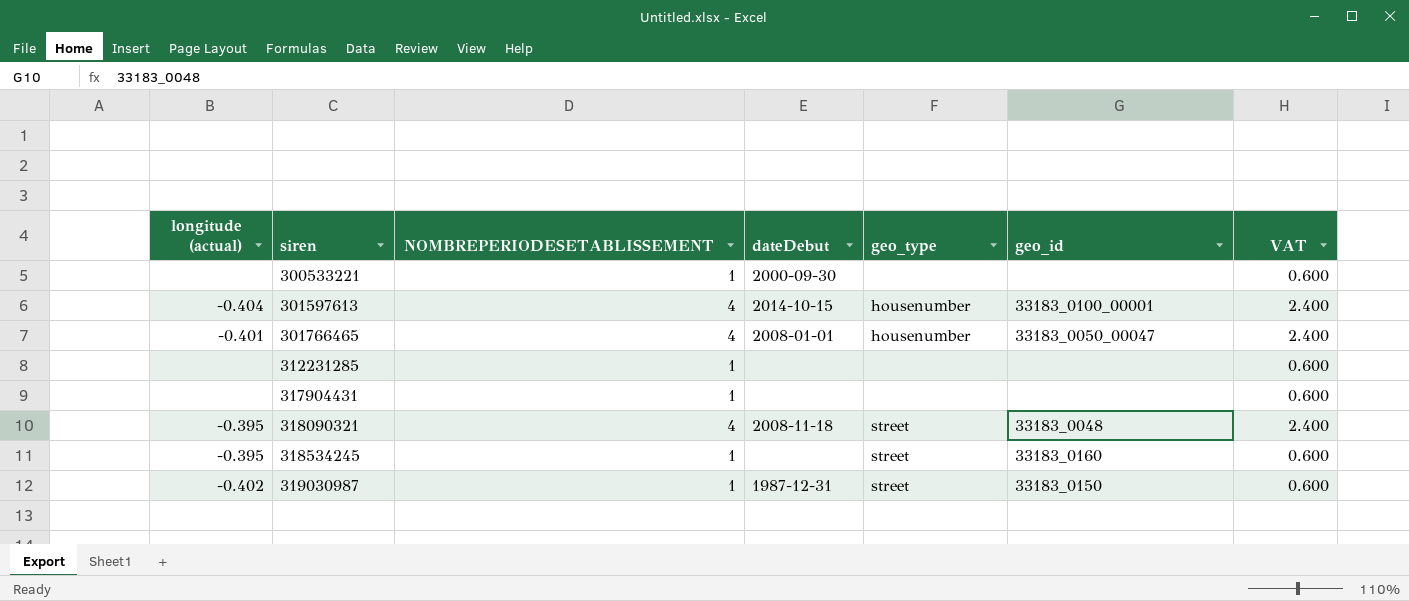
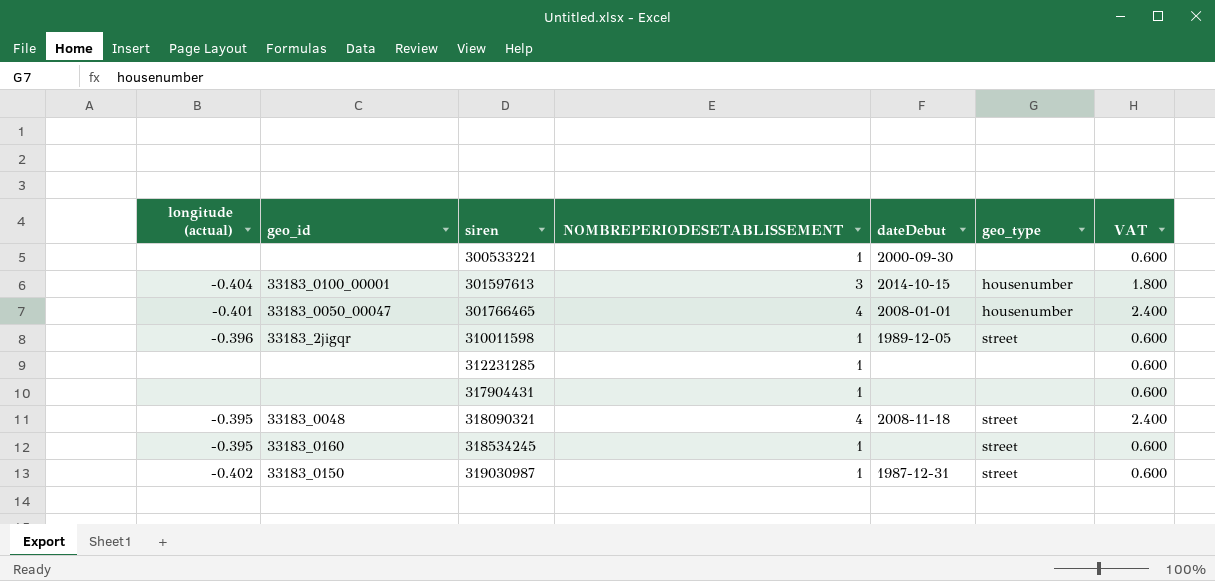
column geo_id | position: 6 -> 2
301597613 | NOMBREPERIODESETABLISSEMENT: 4 -> 3
301597613 | VAT: 2.400 -> 1.800
row 310011598: none -> -0.396 | 33183_2jigqr | 1 | 1989-12-05 | street | 0.600

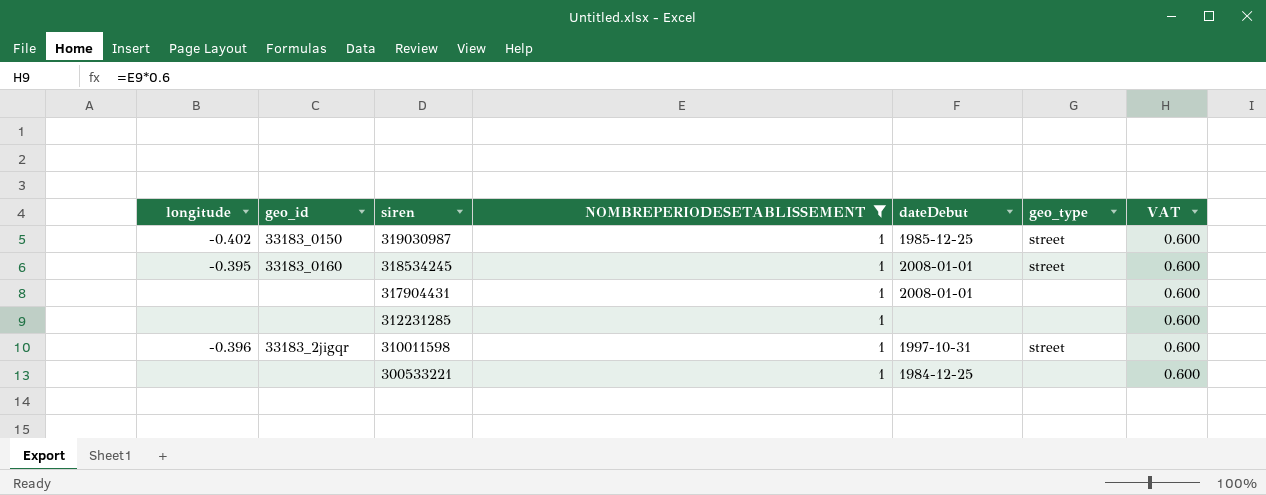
filter: none -> NOMBREPERIODESETABLISSEMENT = 1
row order: siren ascending -> siren descending
column name: longitude (actual) -> longitude
319030987 | dateDebut: 1987-12-31 -> 1985-12-25
318534245 | dateDebut: none -> 2008-01-01
317904431 | dateDebut: none -> 2008-01-01
310011598 | dateDebut: 1989-12-05 -> 1997-10-31
300533221 | dateDebut: 2000-09-30 -> 1984-12-25

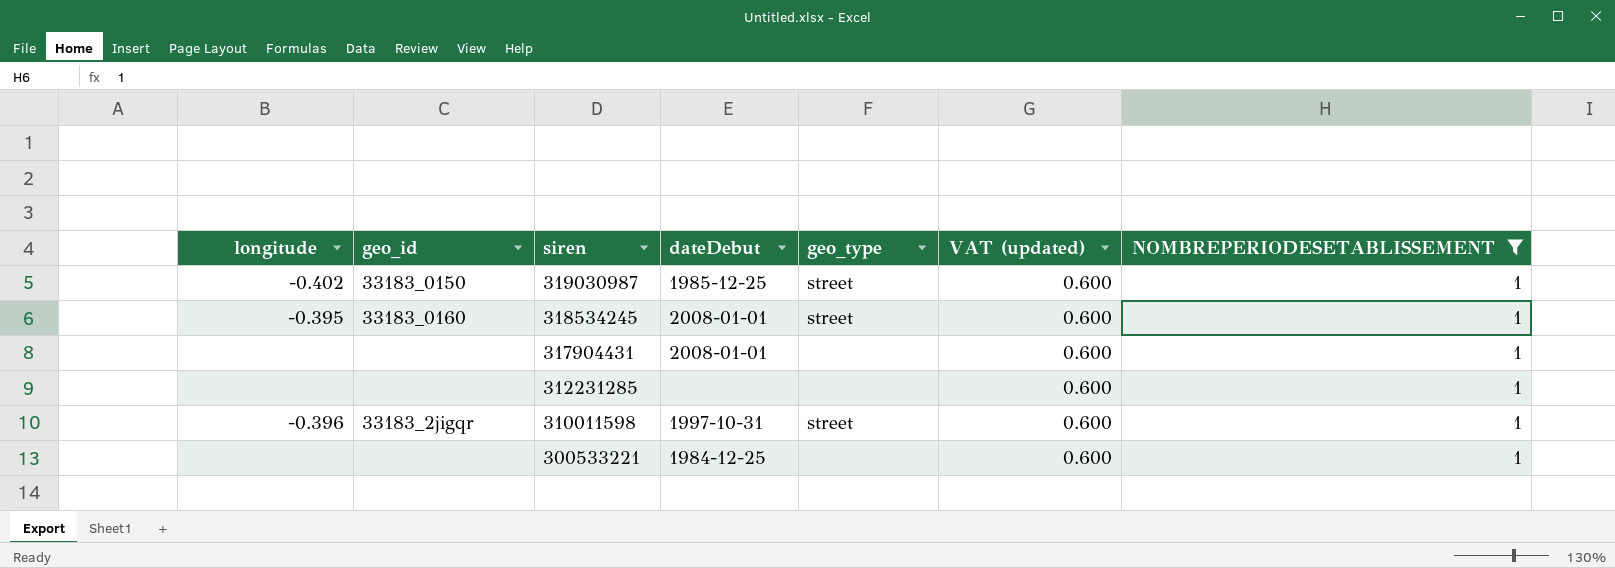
column name: VAT -> VAT (updated)
column NOMBREPERIODESETABLISSEMENT | position: 4 -> 7

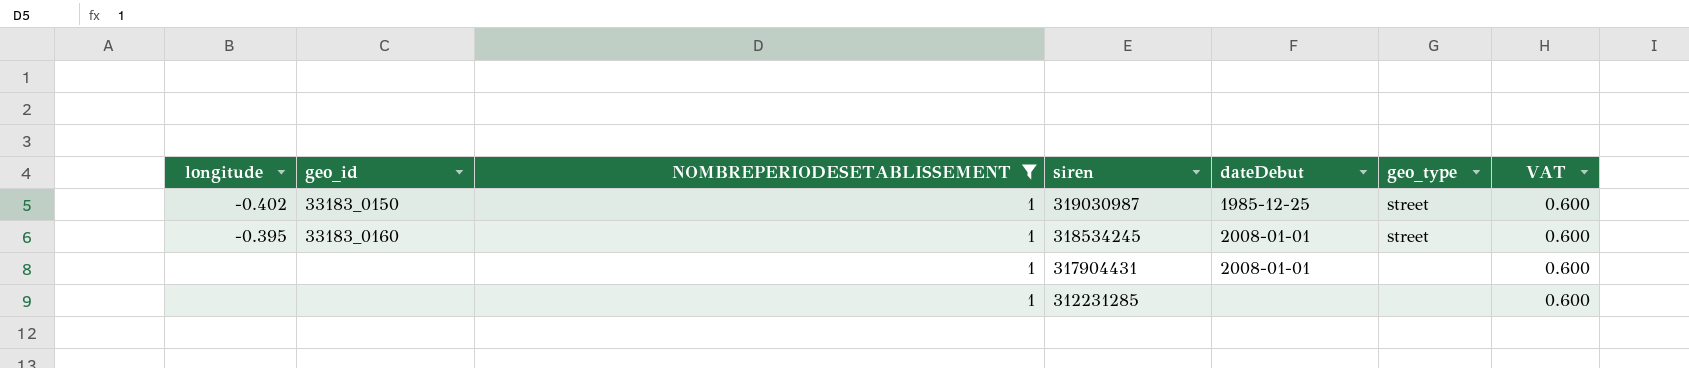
column NOMBREPERIODESETABLISSEMENT | position: 7 -> 3
column name: VAT (updated) -> VAT
row 310011598: -0.396 | 33183_2jigqr | 1997-10-31 | street | 0.600 | 1 -> none
row 300533221: none | none | 1984-12-25 | none | 0.600 | 1 -> none

